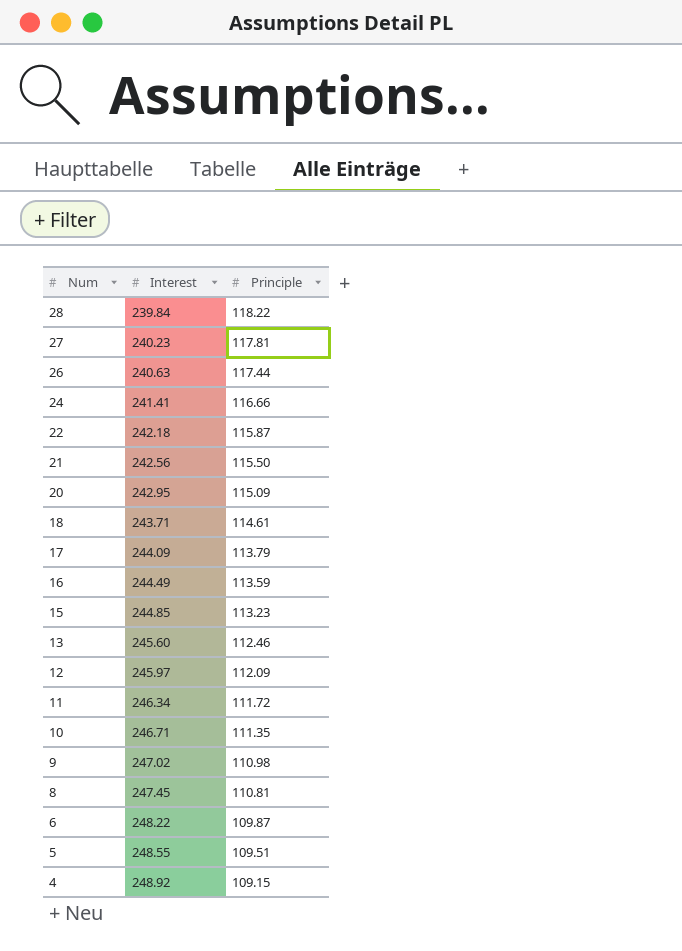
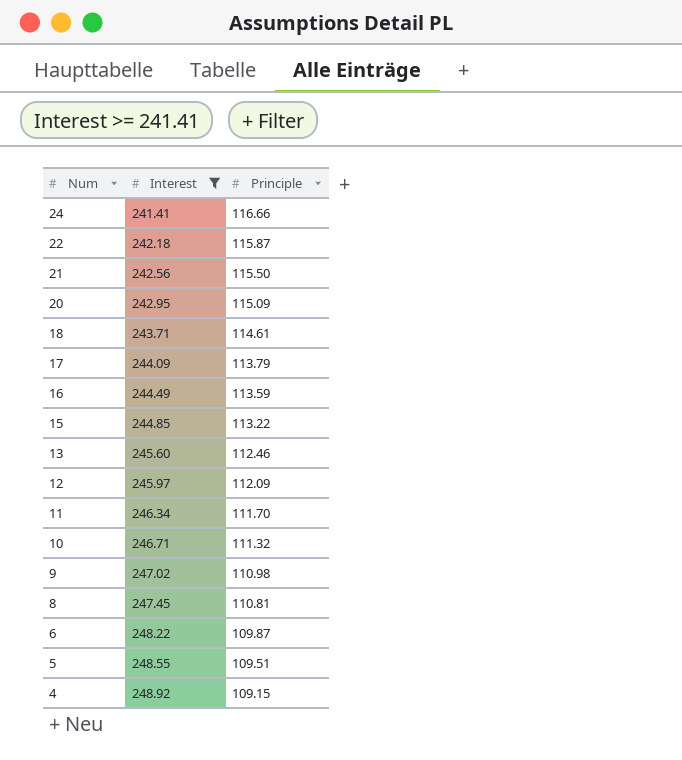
filter: none -> Interest >= 241.41
15 | Principle: 113.23 -> 113.22
11 | Principle: 111.72 -> 111.70
10 | Principle: 111.35 -> 111.32

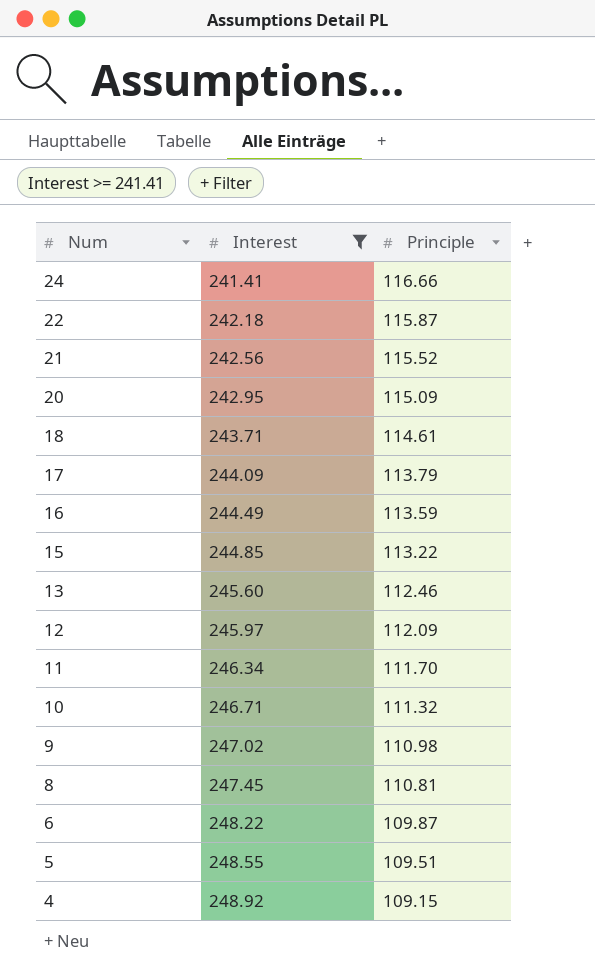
21 | Principle: 115.50 -> 115.52

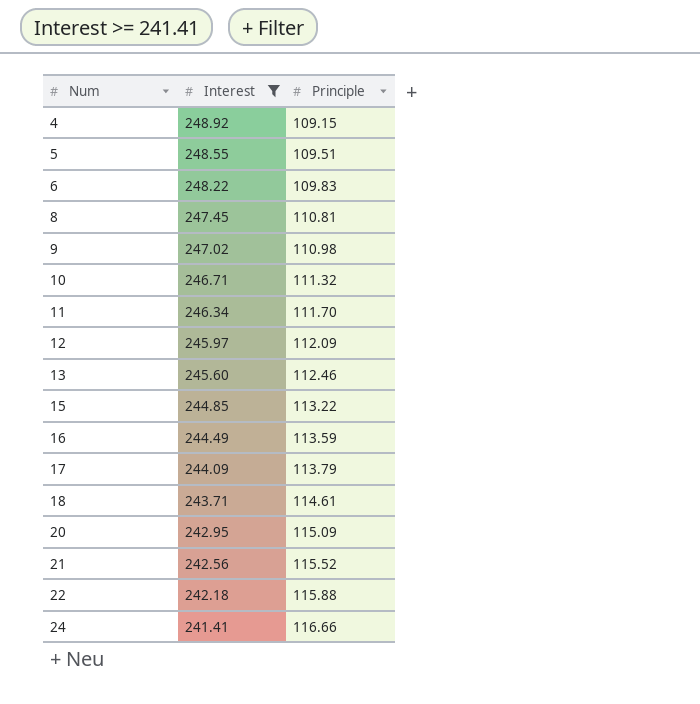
row order: Num descending -> Num ascending
6 | Principle: 109.87 -> 109.83
22 | Principle: 115.87 -> 115.88

